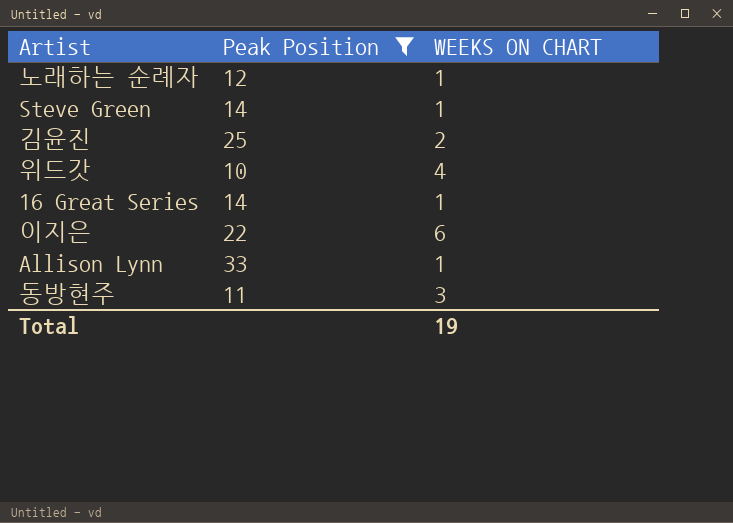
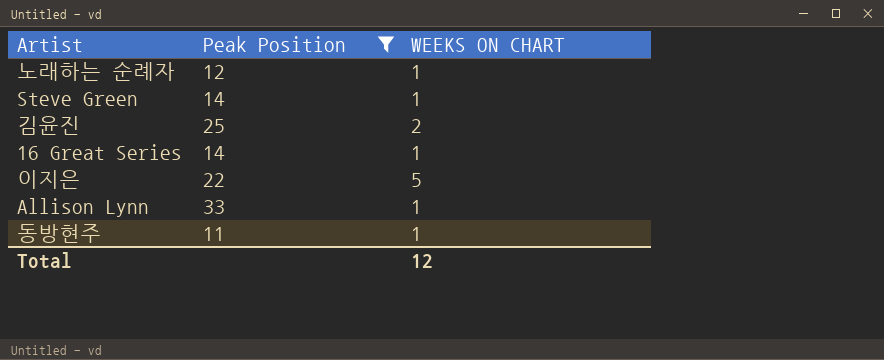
row 위드갓: 10 | 4 -> none
이지은 | WEEKS ON CHART: 6 -> 5
동방현주 | WEEKS ON CHART: 3 -> 1
Total | WEEKS ON CHART: 19 -> 12

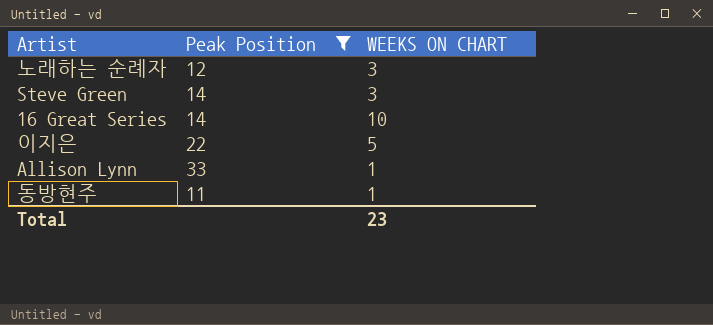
row 김윤진: 25 | 2 -> none
노래하는 순례자 | WEEKS ON CHART: 1 -> 3
Steve Green | WEEKS ON CHART: 1 -> 3
16 Great Series | WEEKS ON CHART: 1 -> 10
Total | WEEKS ON CHART: 12 -> 23

